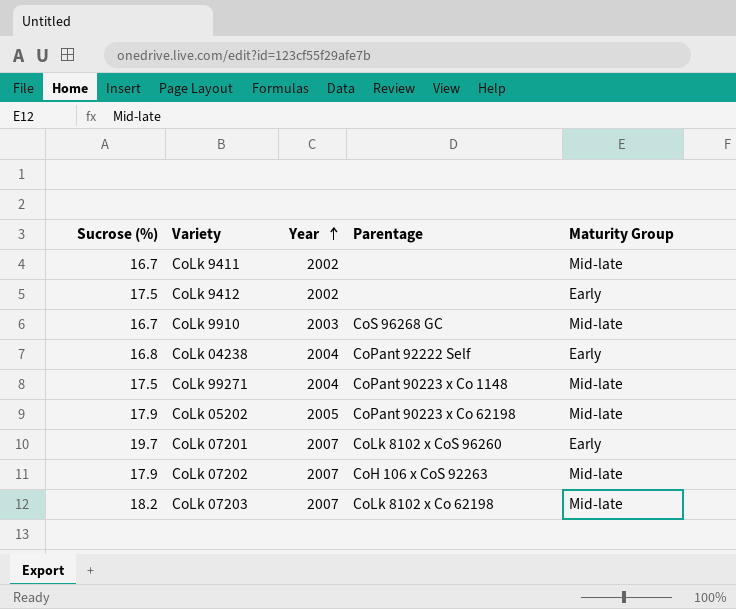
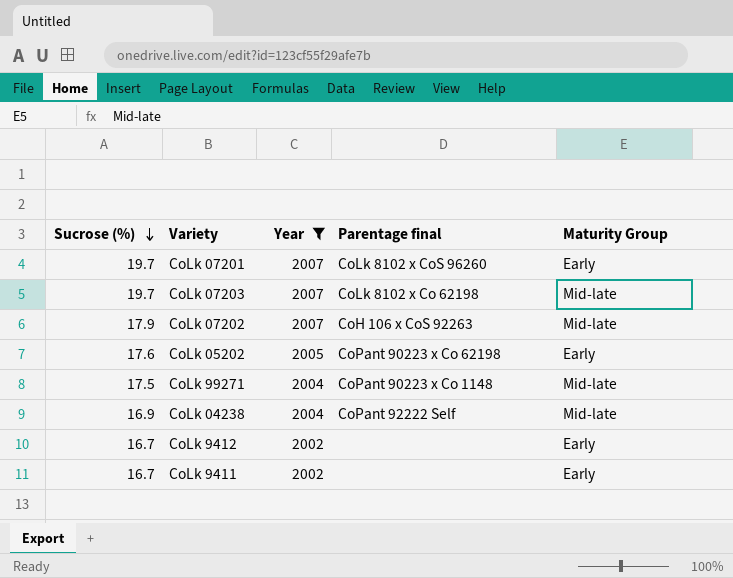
filter: none -> Year != 2003
row order: Year ascending -> Sucrose (%) descending
column name: Parentage -> Parentage final
CoLk 07203 | Sucrose (%): 18.2 -> 19.7
CoLk 05202 | Sucrose (%): 17.9 -> 17.6
CoLk 05202 | Maturity Group: Mid-late -> Early
CoLk 04238 | Sucrose (%): 16.8 -> 16.9
CoLk 04238 | Maturity Group: Early -> Mid-late
CoLk 9412 | Sucrose (%): 17.5 -> 16.7
CoLk 9411 | Maturity Group: Mid-late -> Early

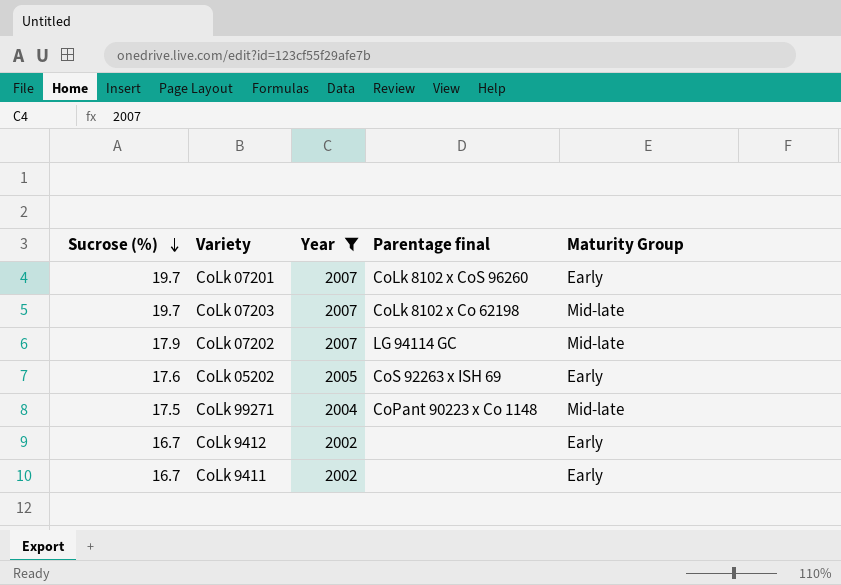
row CoLk 04238: 16.9 | 2004 | CoPant 92222 Self | Mid-late -> none
CoLk 07202 | Parentage final: CoH 106 x CoS 92263 -> LG 94114 GC
CoLk 05202 | Parentage final: CoPant 90223 x Co 62198 -> CoS 92263 x ISH 69

